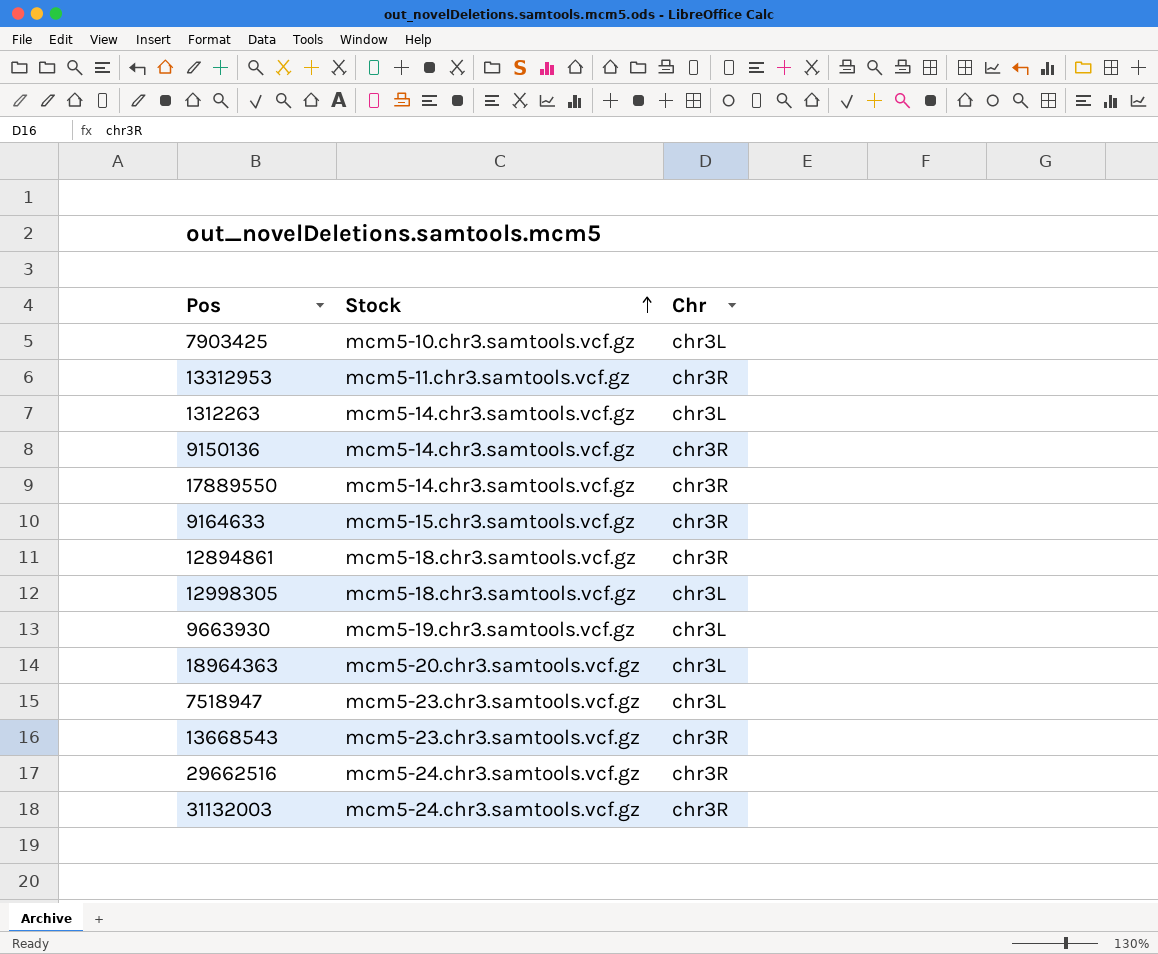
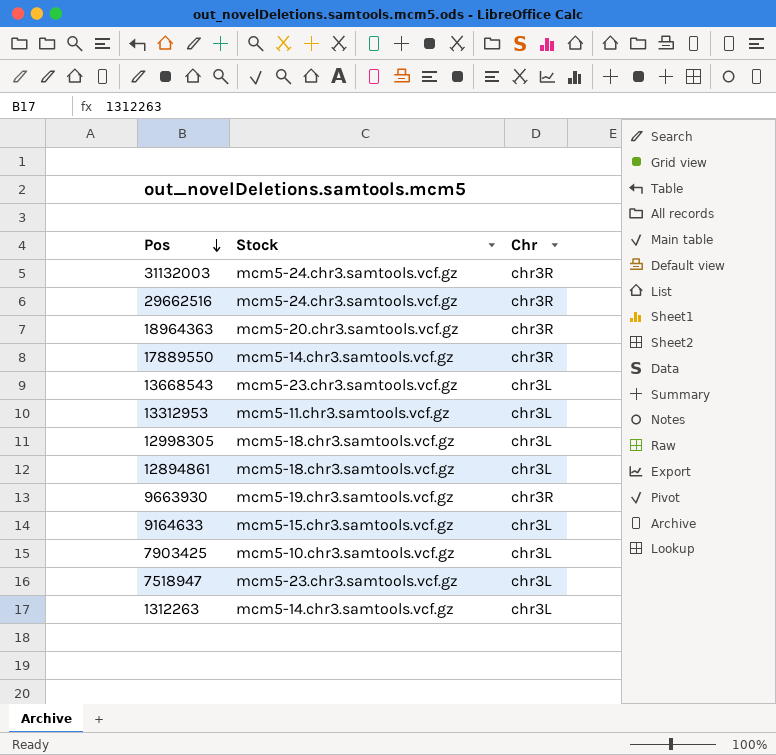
row order: Stock ascending -> Pos descending
row 9150136: mcm5-14.chr3.samtools.vcf.gz | chr3R -> none
18964363 | Chr: chr3L -> chr3R
13668543 | Chr: chr3R -> chr3L
13312953 | Chr: chr3R -> chr3L
12894861 | Chr: chr3R -> chr3L
9663930 | Chr: chr3L -> chr3R
9164633 | Chr: chr3R -> chr3L

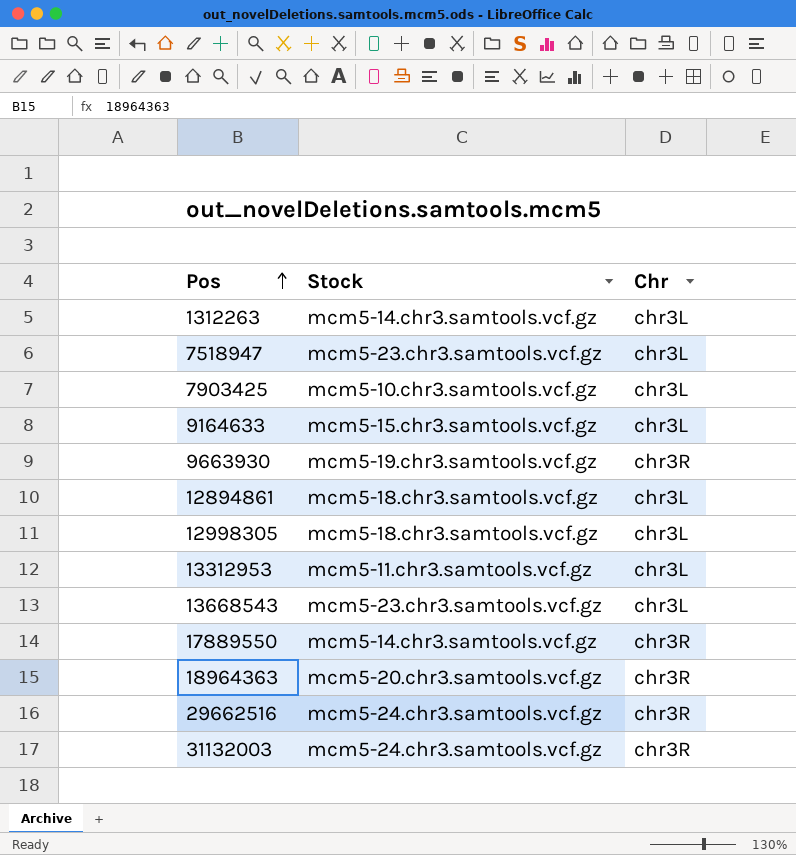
row order: Pos descending -> Pos ascending

